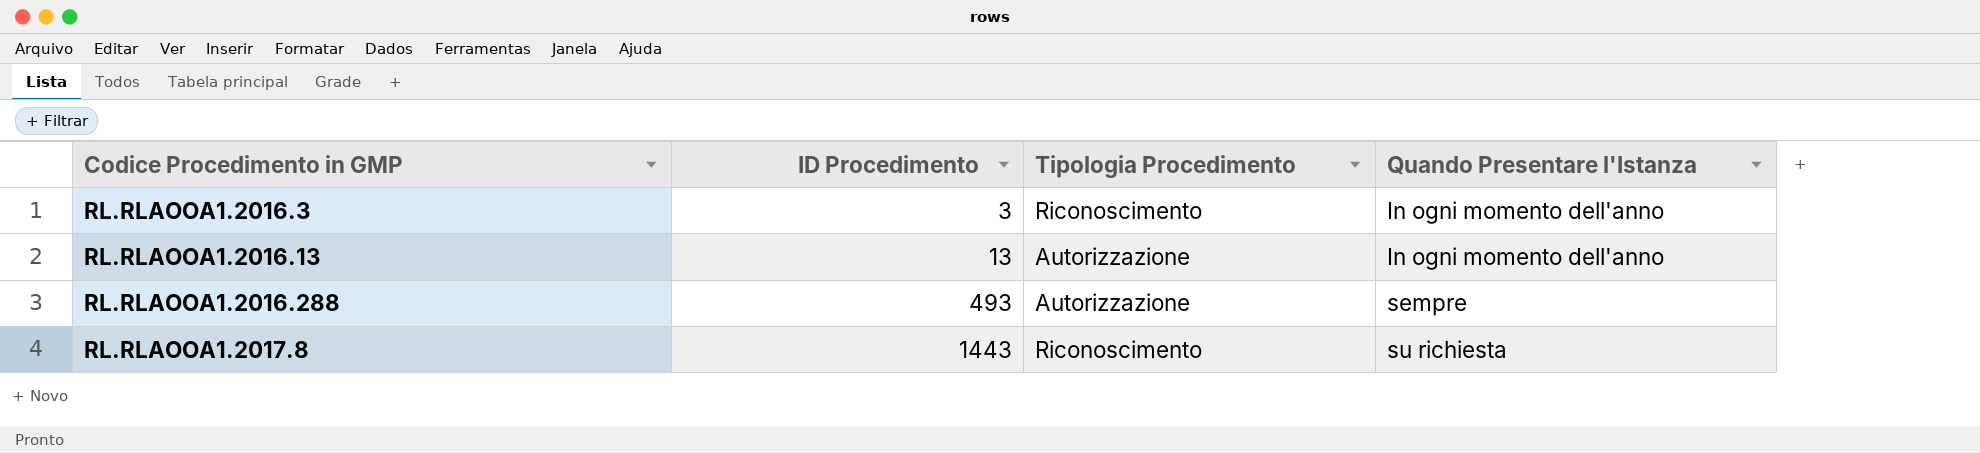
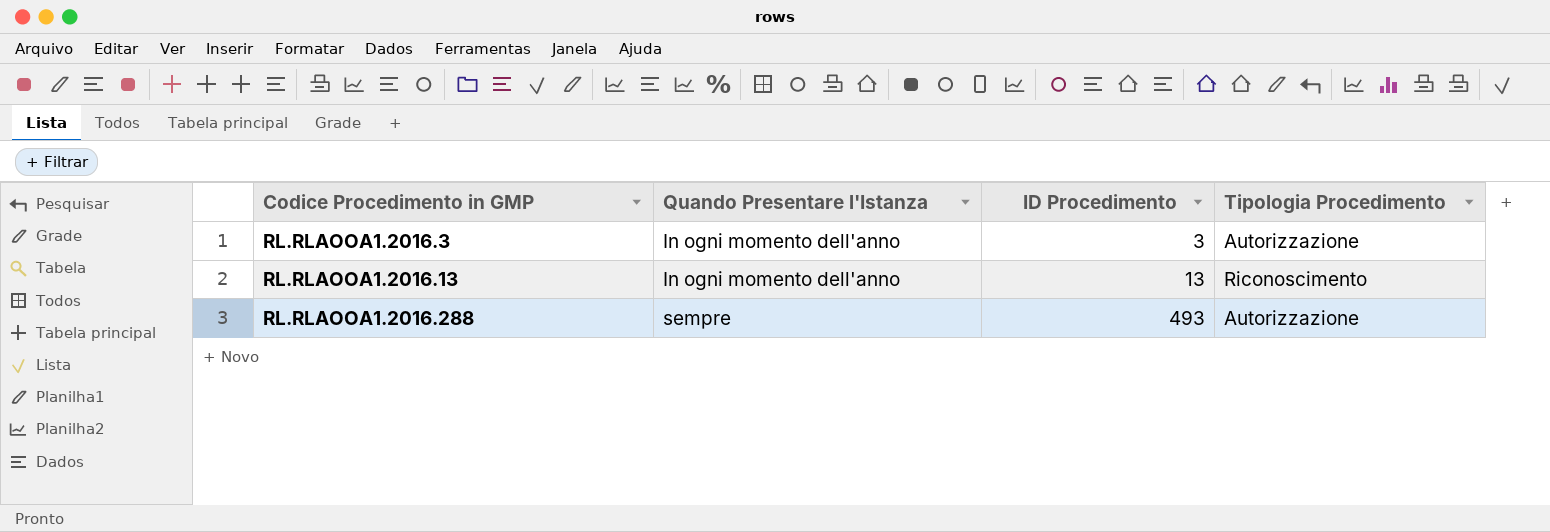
column Quando Presentare l'Istanza | position: 4 -> 2
row RL.RLAOOA1.2017.8: 1443 | Riconoscimento | su richiesta -> none
RL.RLAOOA1.2016.3 | Tipologia Procedimento: Riconoscimento -> Autorizzazione
RL.RLAOOA1.2016.13 | Tipologia Procedimento: Autorizzazione -> Riconoscimento

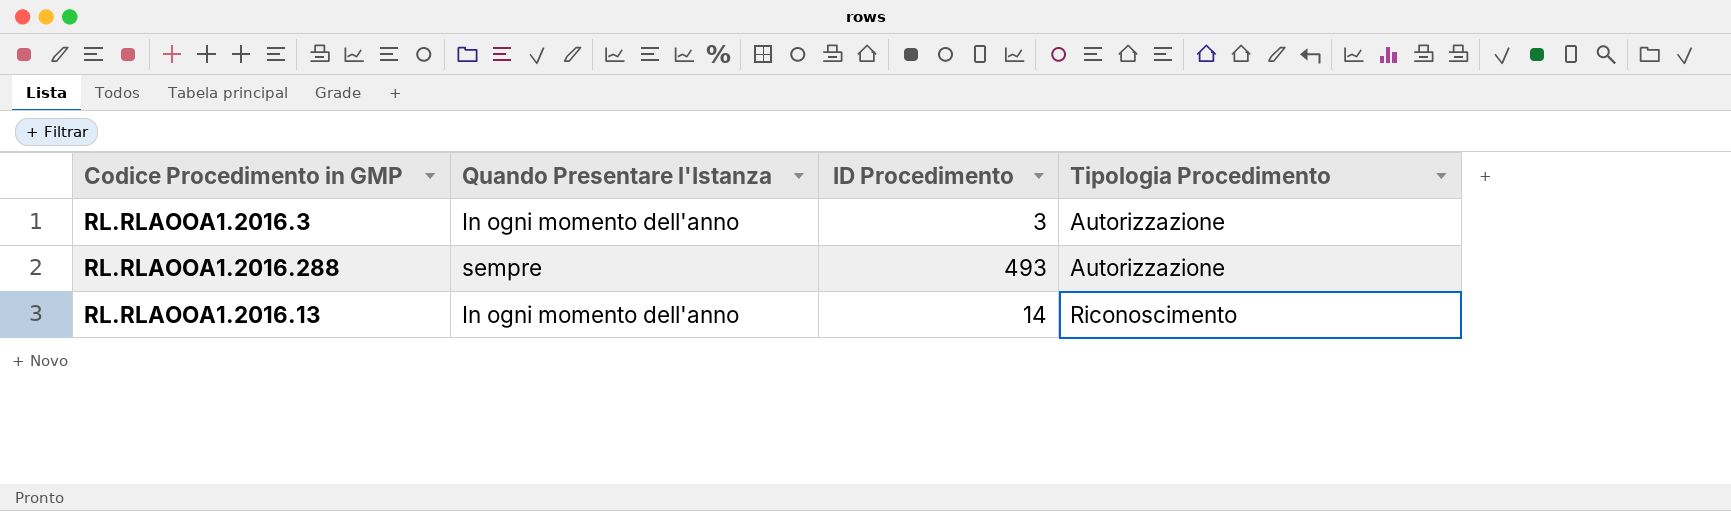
row order: Codice Procedimento in GMP ascending -> Tipologia Procedimento ascending
RL.RLAOOA1.2016.13 | ID Procedimento: 13 -> 14

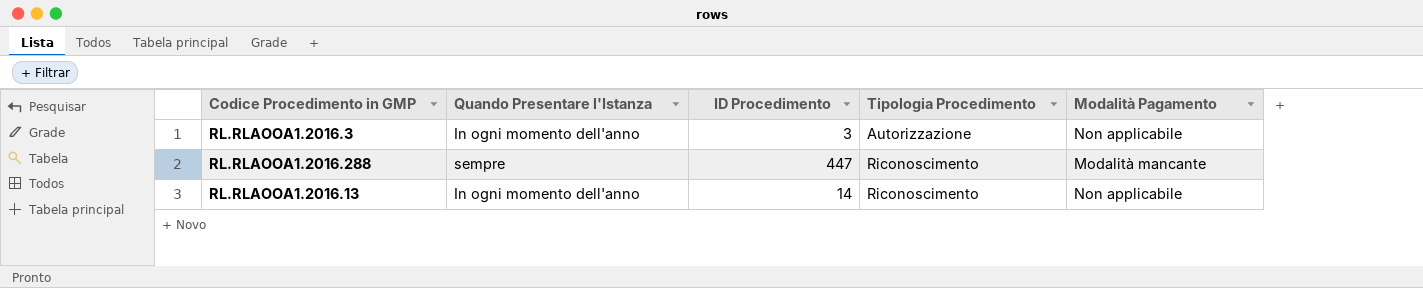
column Modalità Pagamento | position: none -> 5
RL.RLAOOA1.2016.288 | ID Procedimento: 493 -> 447
RL.RLAOOA1.2016.288 | Tipologia Procedimento: Autorizzazione -> Riconoscimento

